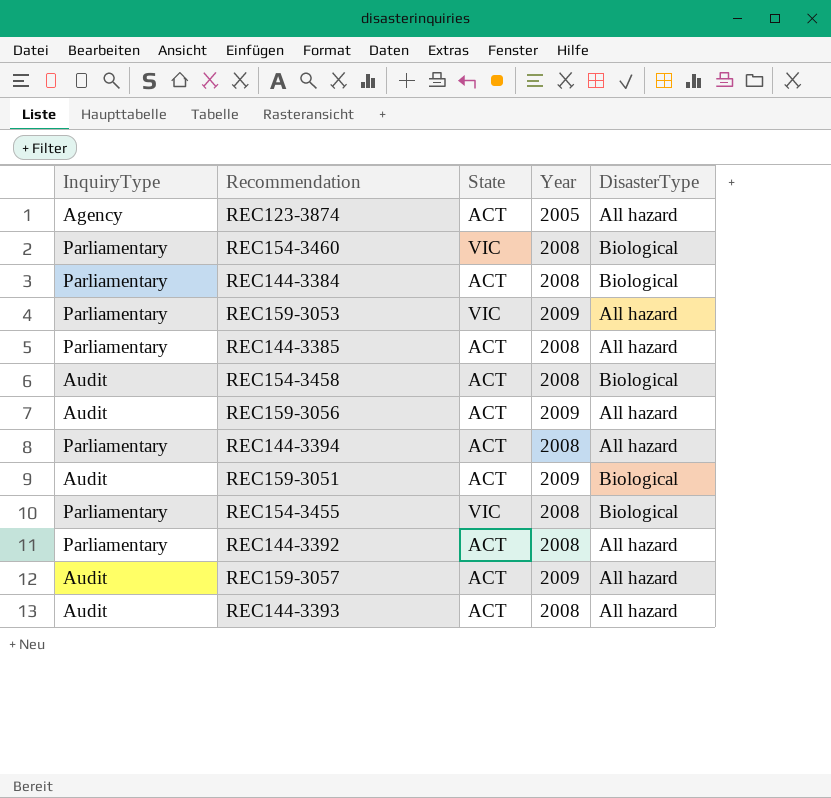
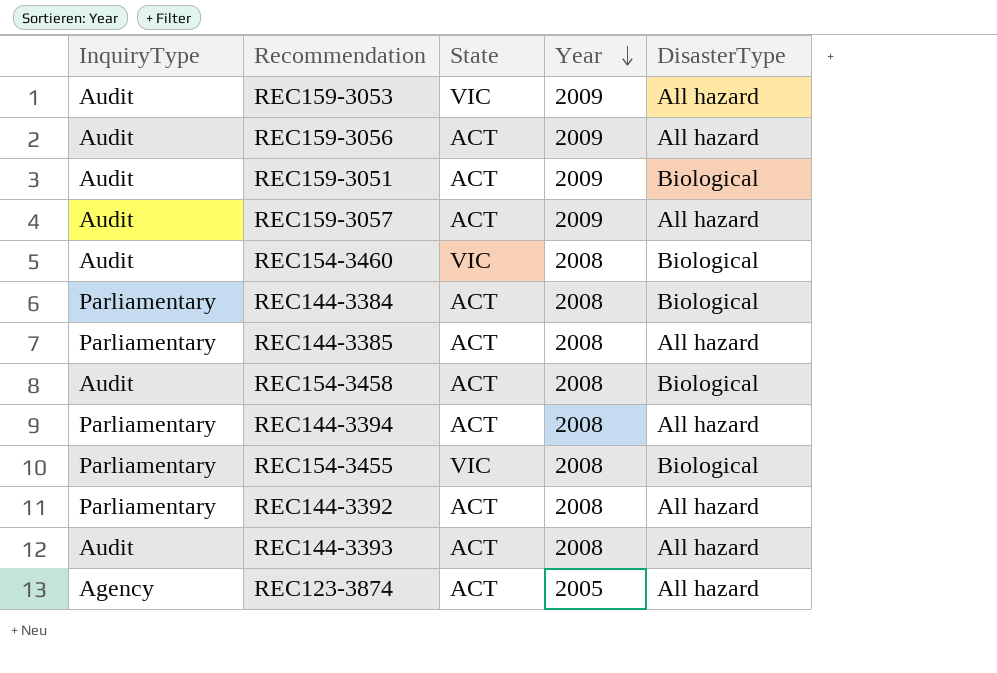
row order: none -> Year descending
REC159-3053 | InquiryType: Parliamentary -> Audit
REC154-3460 | InquiryType: Parliamentary -> Audit

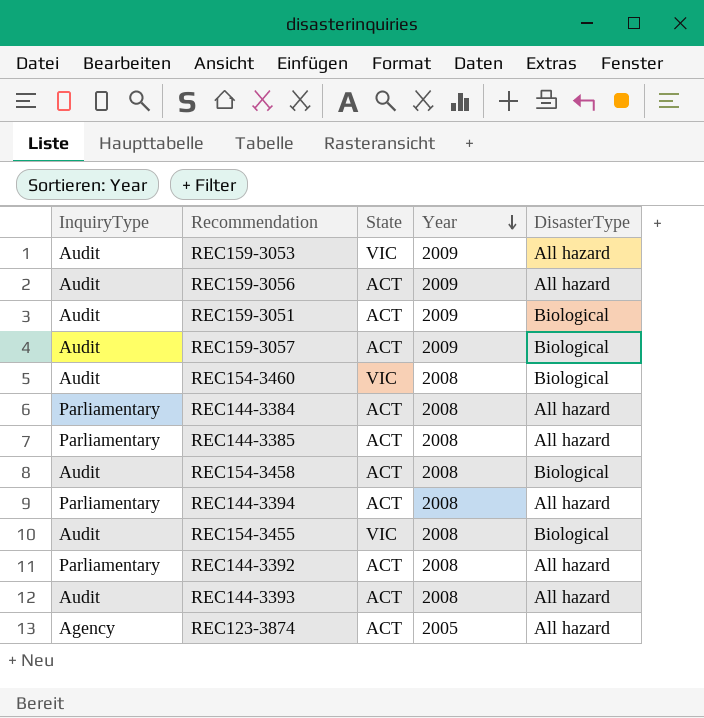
REC159-3057 | DisasterType: All hazard -> Biological
REC144-3384 | DisasterType: Biological -> All hazard
REC154-3455 | InquiryType: Parliamentary -> Audit

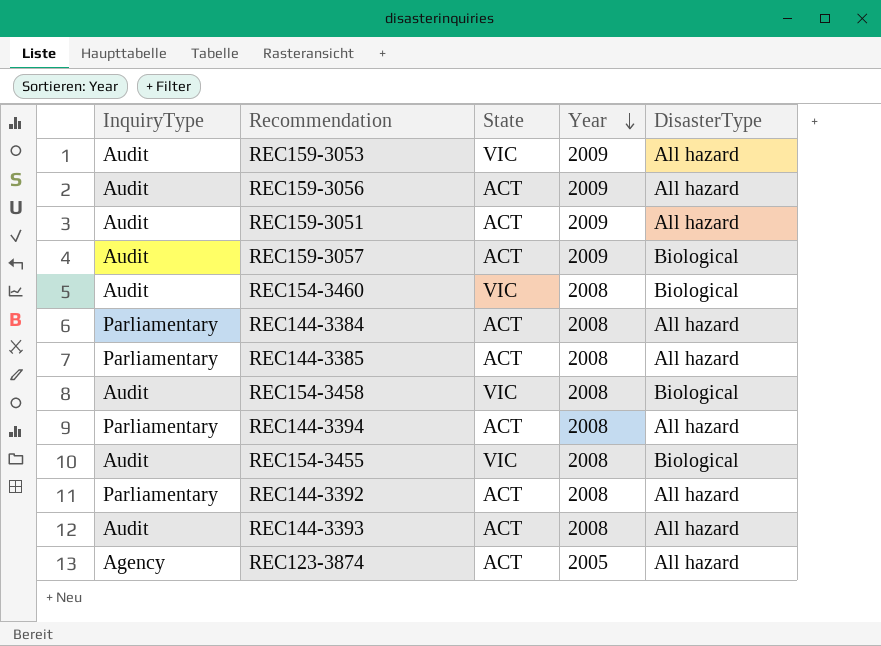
REC159-3051 | DisasterType: Biological -> All hazard
REC154-3458 | State: ACT -> VIC

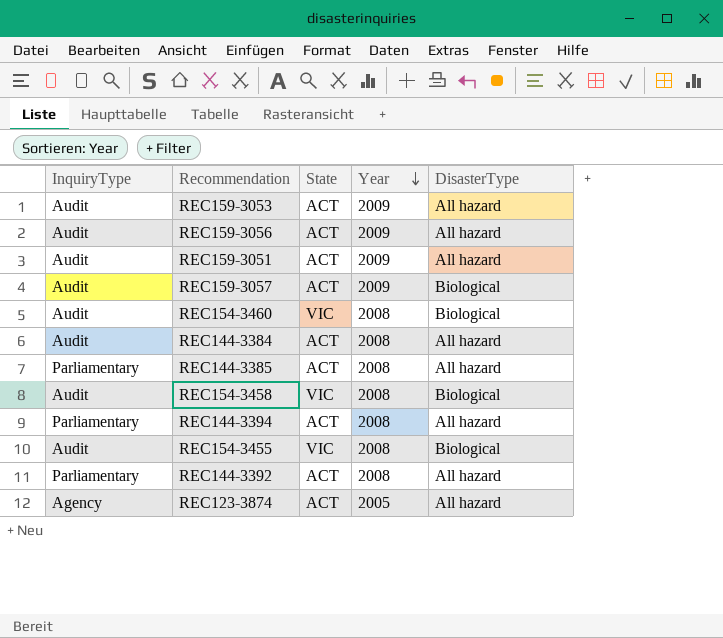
row REC144-3393: Audit | ACT | 2008 | All hazard -> none
REC159-3053 | State: VIC -> ACT
REC144-3384 | InquiryType: Parliamentary -> Audit

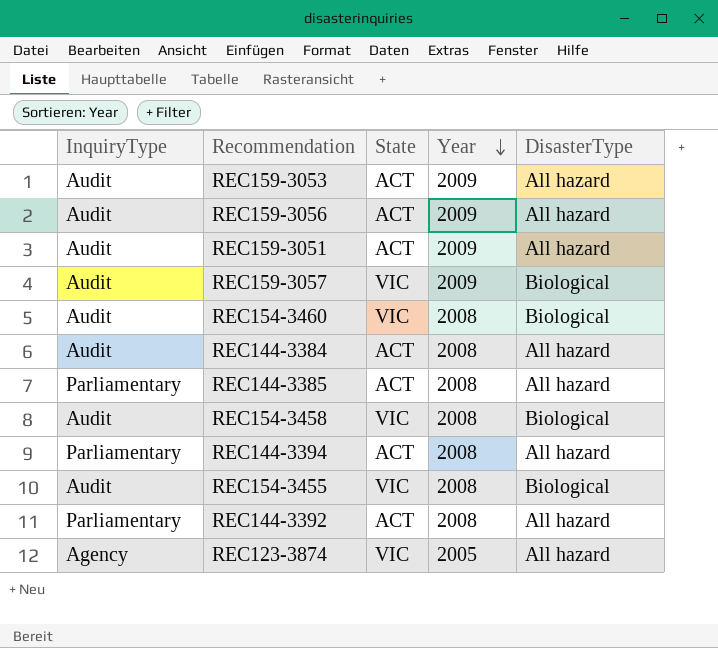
REC159-3057 | State: ACT -> VIC
REC123-3874 | State: ACT -> VIC

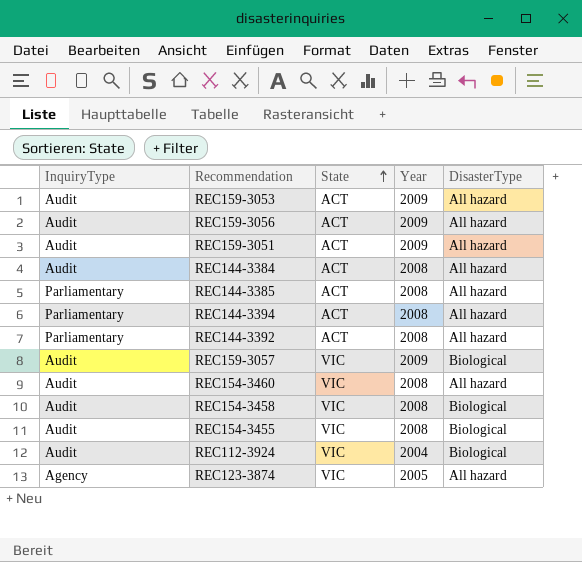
row order: Year descending -> State ascending
REC154-3460 | DisasterType: Biological -> All hazard
row REC112-3924: none -> Audit | VIC | 2004 | Biological

